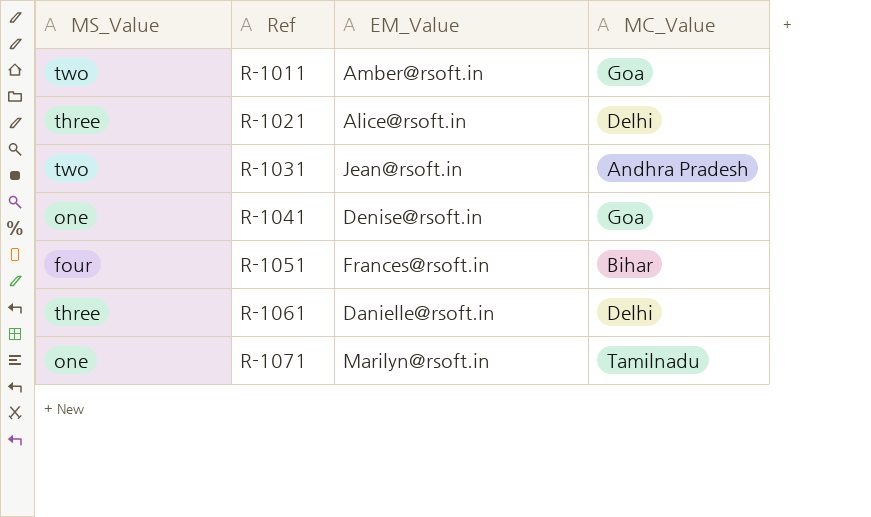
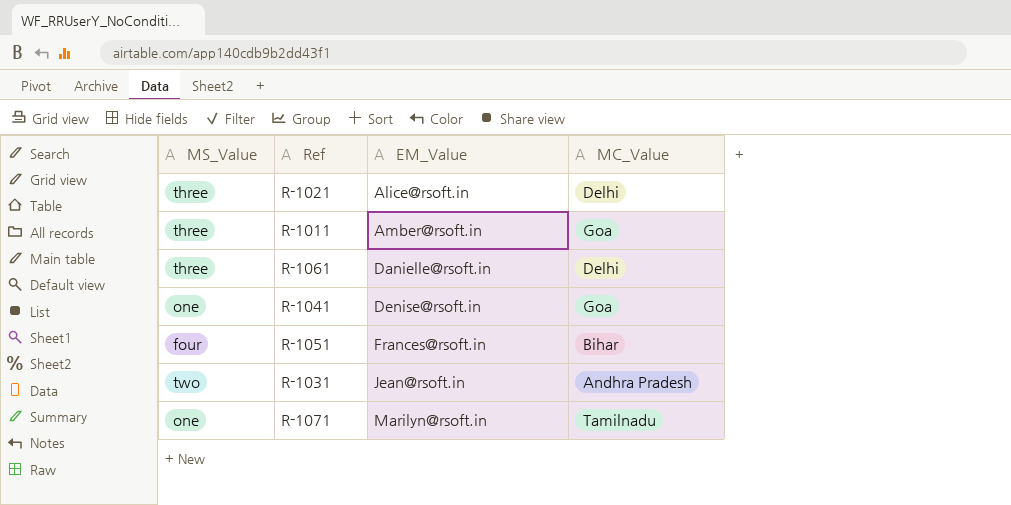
row order: Ref ascending -> EM_Value ascending
R-1011 | MS_Value: two -> three

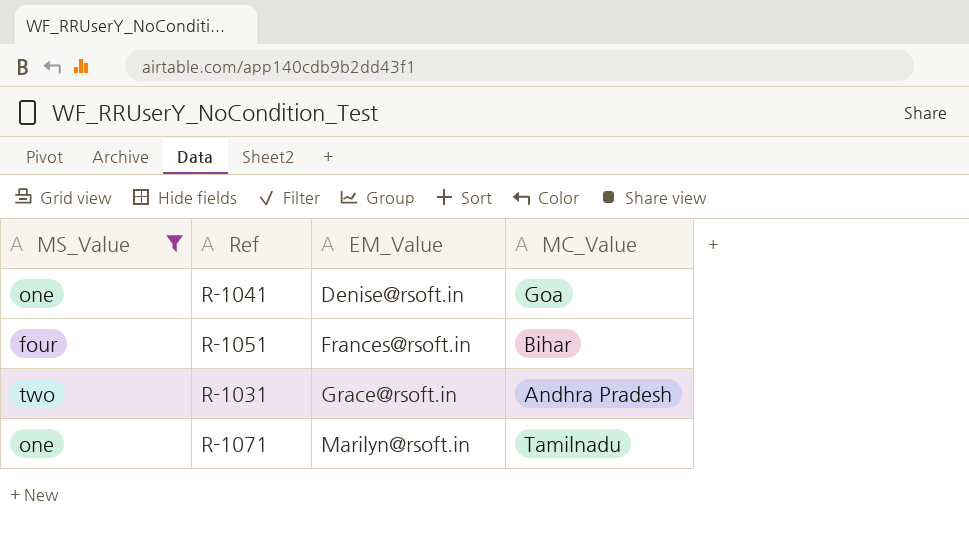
filter: none -> MS_Value != three
R-1031 | EM_Value: Jean@rsoft.in -> Grace@rsoft.in

